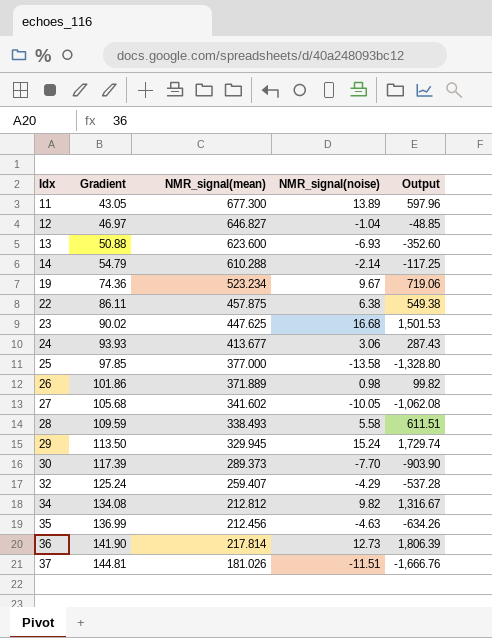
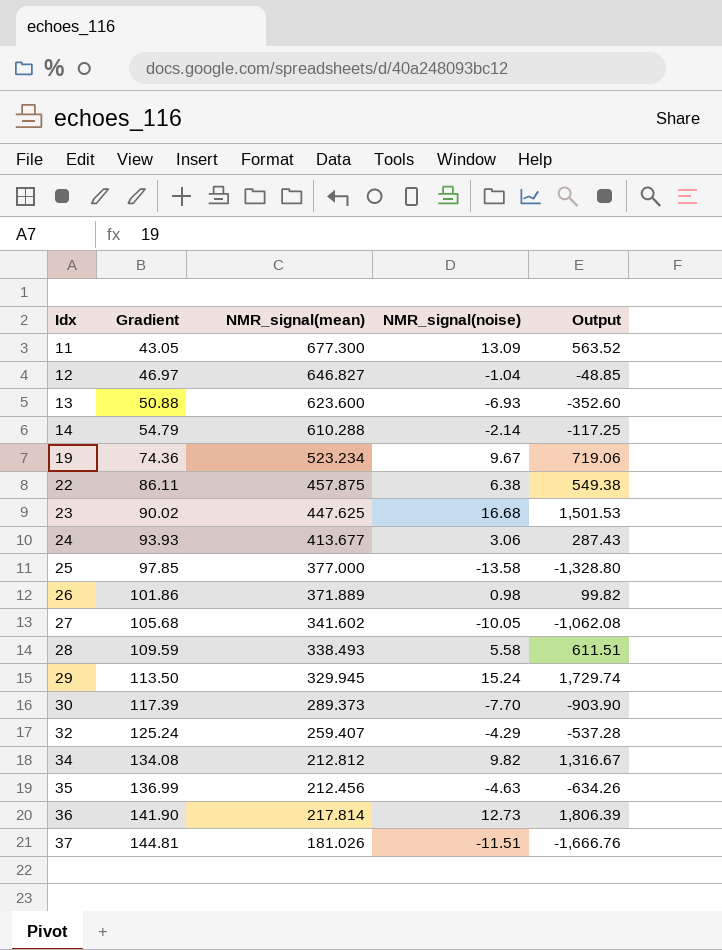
11 | NMR_signal(noise): 13.89 -> 13.09
11 | Output: 597.96 -> 563.52

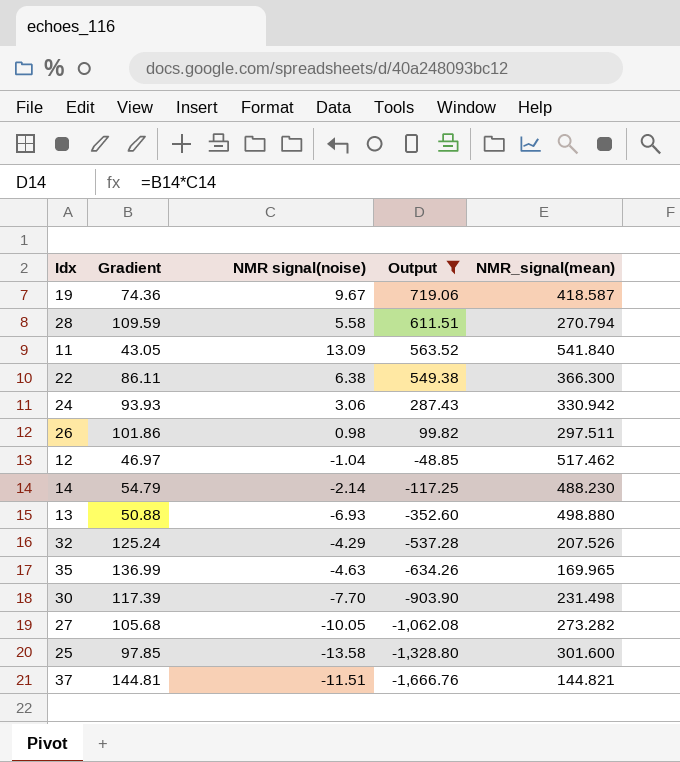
filter: none -> Output <= 719.06
row order: Idx ascending -> Output descending
column name: NMR_signal(noise) -> NMR signal(noise)
column NMR_signal(mean) | position: 3 -> 5
19 | NMR_signal(mean): 523.234 -> 418.587
28 | NMR_signal(mean): 338.493 -> 270.794
11 | NMR_signal(mean): 677.300 -> 541.840
22 | NMR_signal(mean): 457.875 -> 366.300
24 | NMR_signal(mean): 413.677 -> 330.942
26 | NMR_signal(mean): 371.889 -> 297.511
12 | NMR_signal(mean): 646.827 -> 517.462
14 | NMR_signal(mean): 610.288 -> 488.230
13 | NMR_signal(mean): 623.600 -> 498.880
32 | NMR_signal(mean): 259.407 -> 207.526
35 | NMR_signal(mean): 212.456 -> 169.965
30 | NMR_signal(mean): 289.373 -> 231.498
27 | NMR_signal(mean): 341.602 -> 273.282
25 | NMR_signal(mean): 377.000 -> 301.600
37 | NMR_signal(mean): 181.026 -> 144.821

